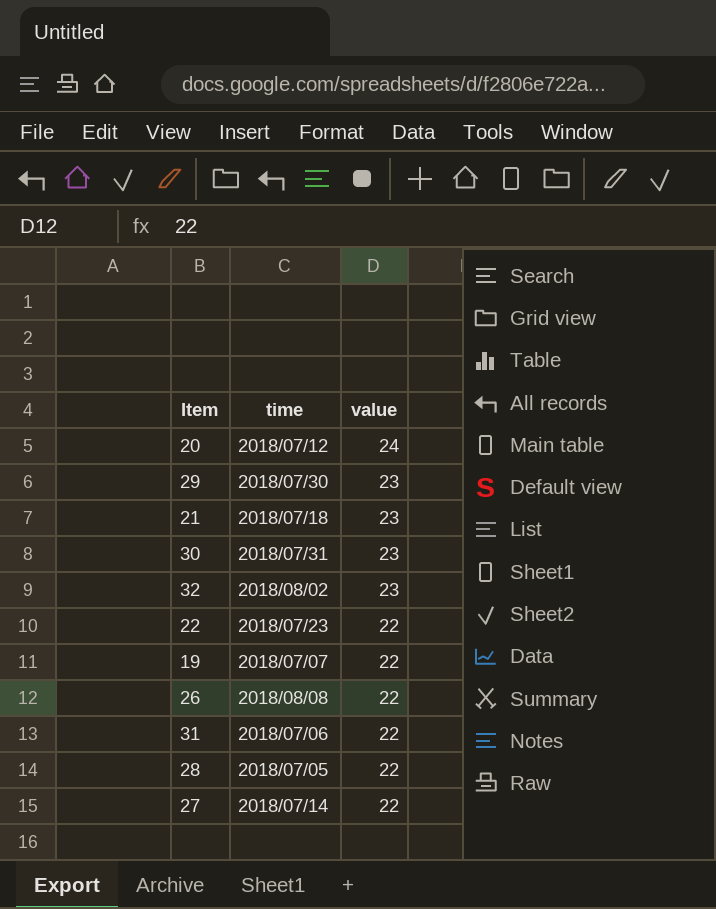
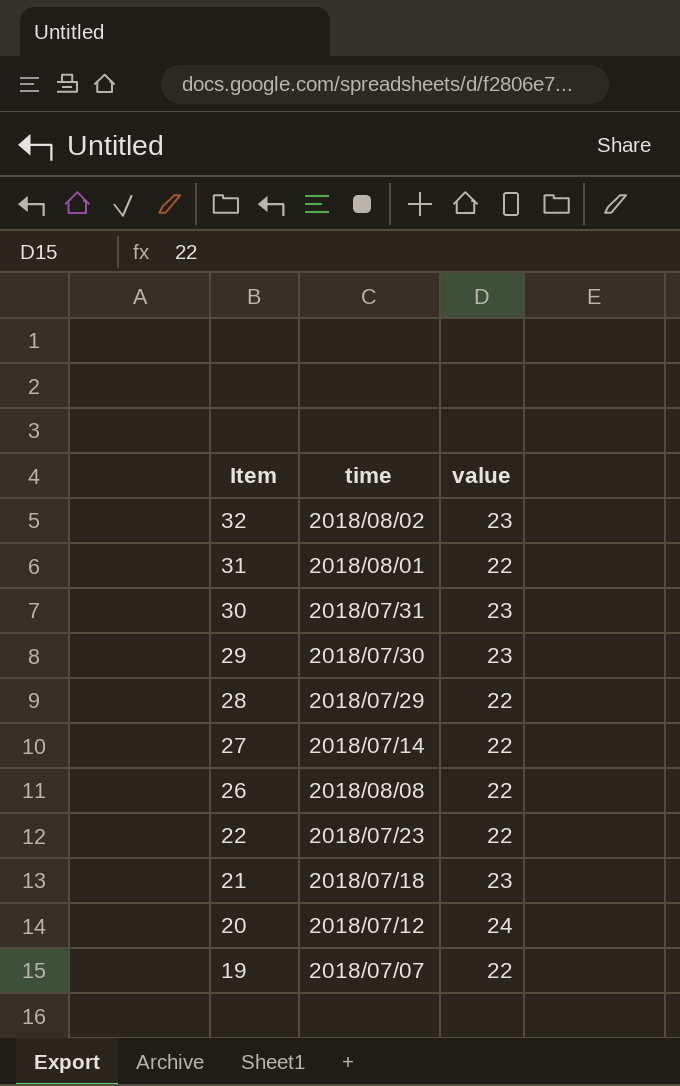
row order: value descending -> Item descending
31 | time: 2018/07/06 -> 2018/08/01
28 | time: 2018/07/05 -> 2018/07/29

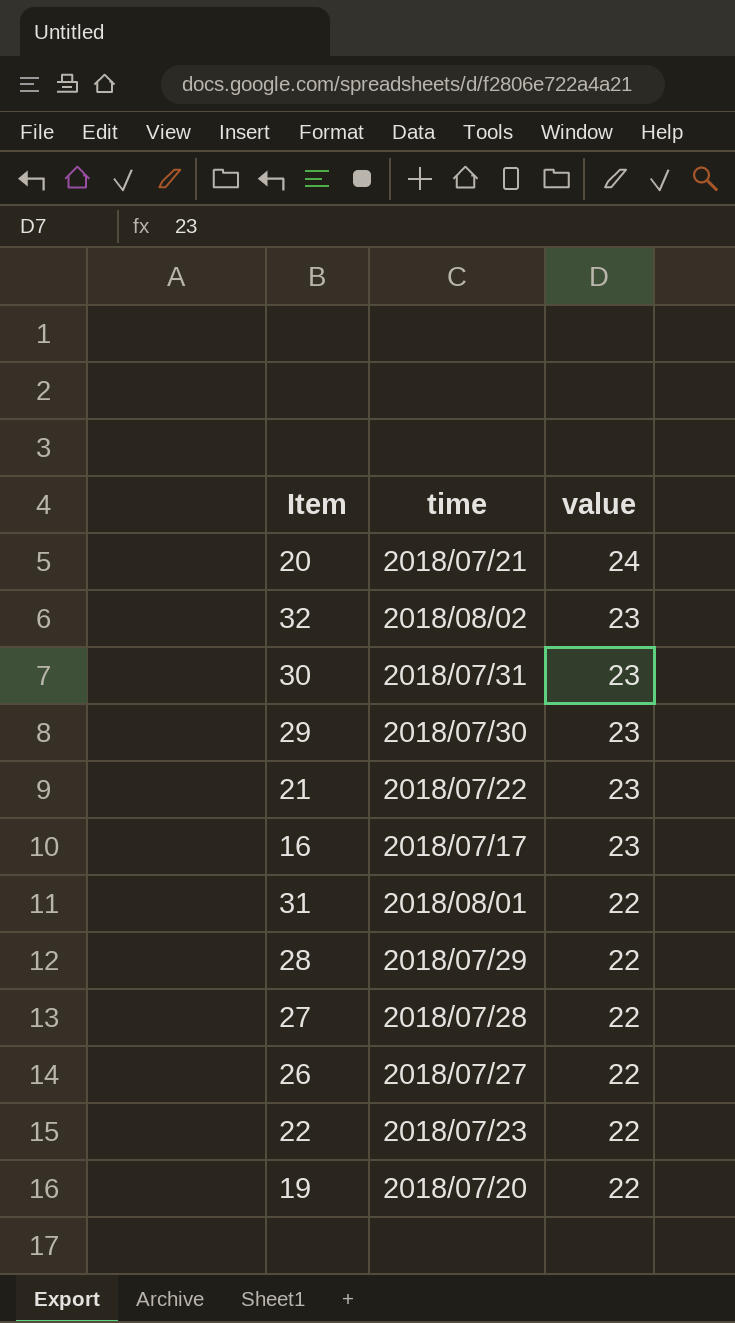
row order: Item descending -> value descending
20 | time: 2018/07/12 -> 2018/07/21
21 | time: 2018/07/18 -> 2018/07/22
row 16: none -> 2018/07/17 | 23
27 | time: 2018/07/14 -> 2018/07/28
26 | time: 2018/08/08 -> 2018/07/27
19 | time: 2018/07/07 -> 2018/07/20

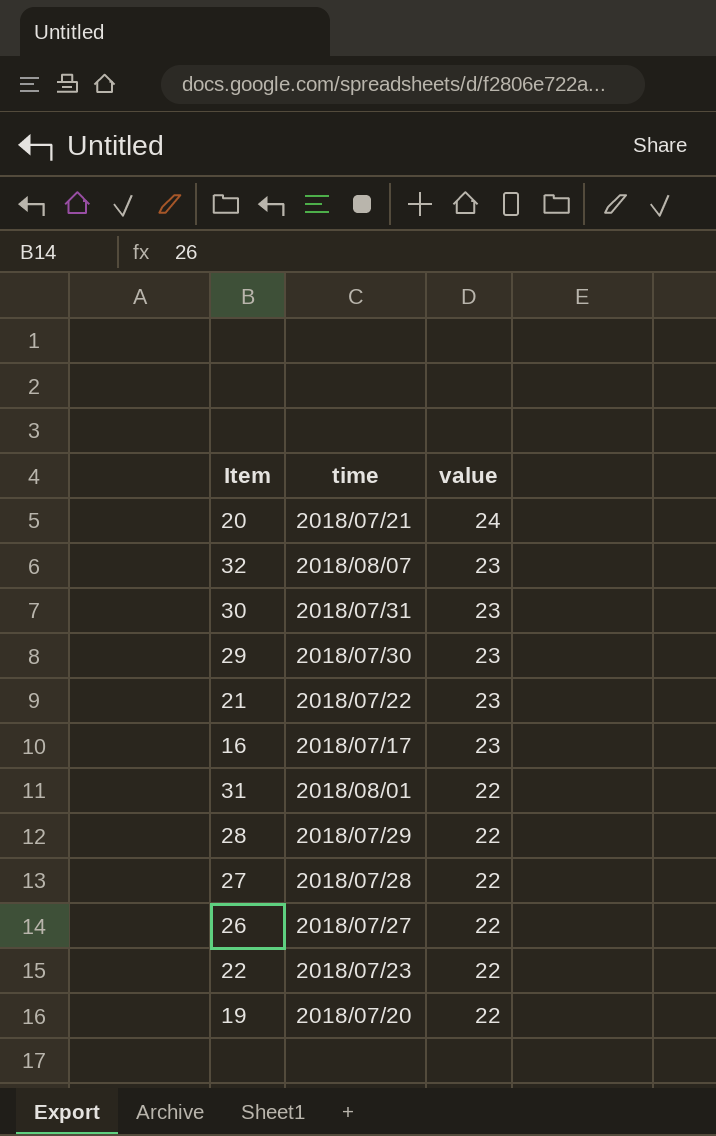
32 | time: 2018/08/02 -> 2018/08/07

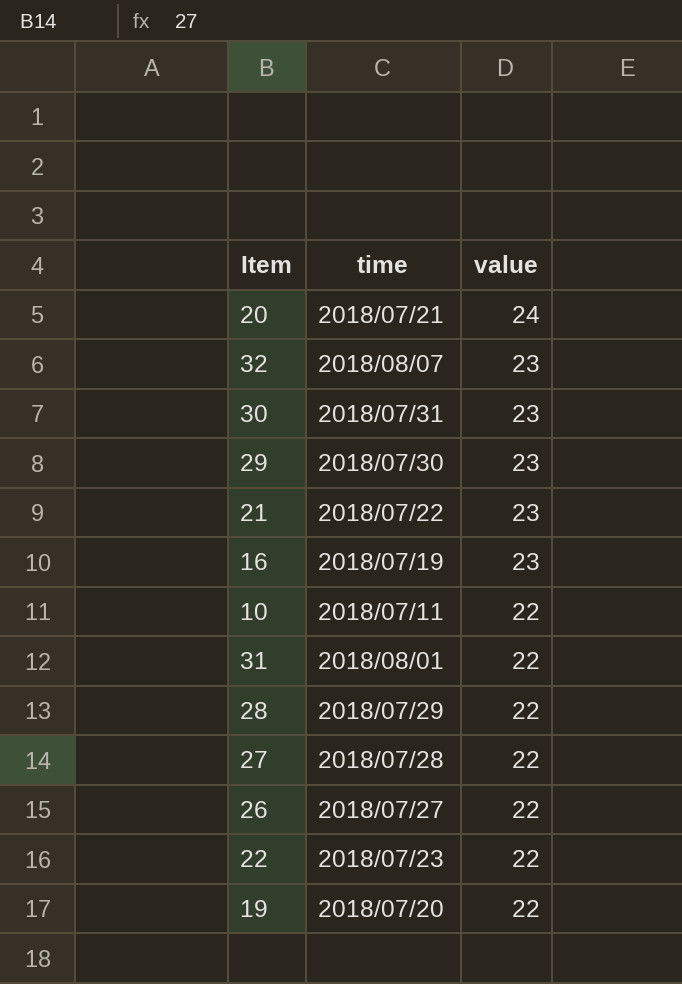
16 | time: 2018/07/17 -> 2018/07/19
row 10: none -> 2018/07/11 | 22

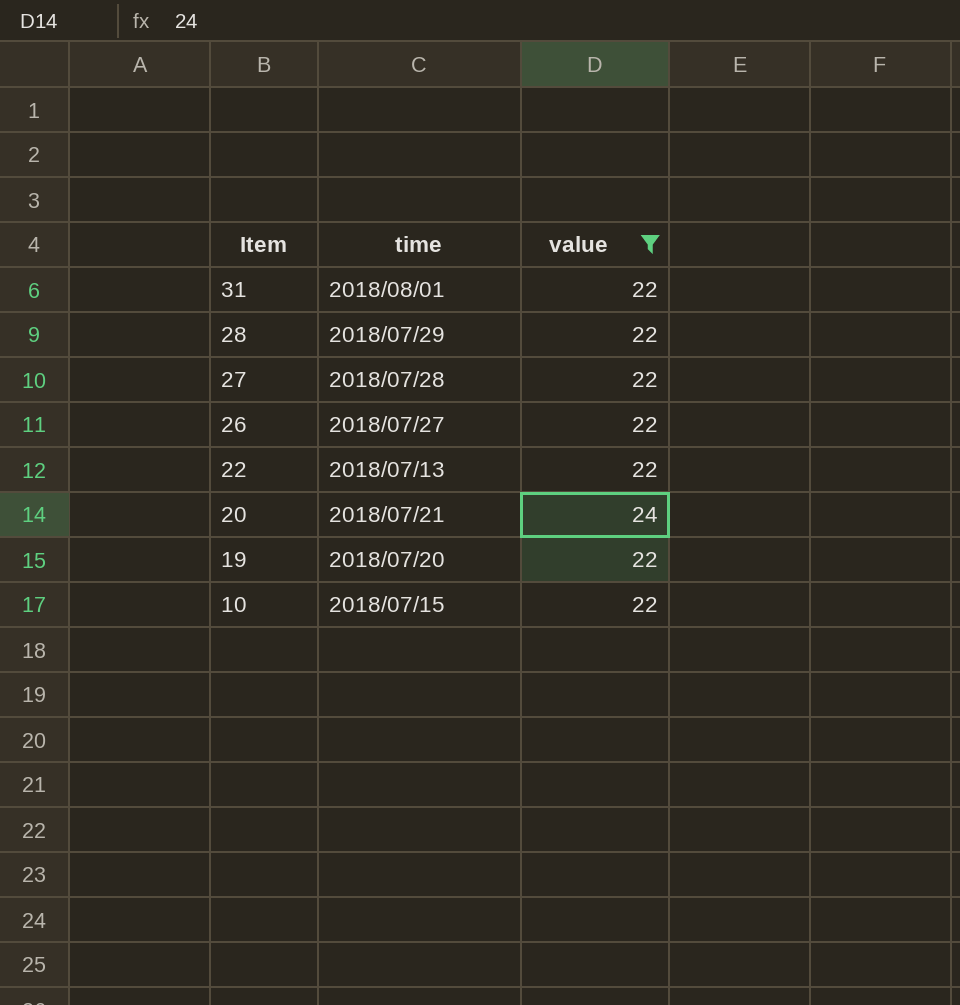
filter: none -> value != 23
row order: value descending -> Item descending
22 | time: 2018/07/23 -> 2018/07/13
10 | time: 2018/07/11 -> 2018/07/15

